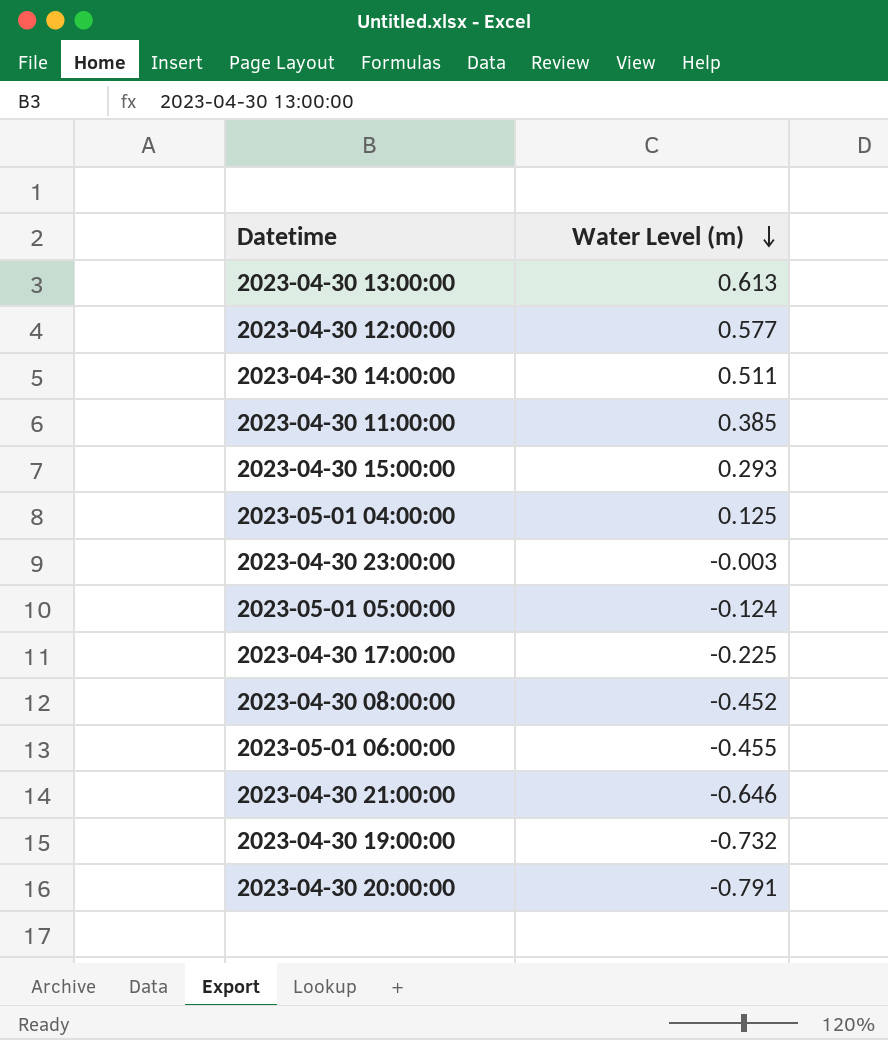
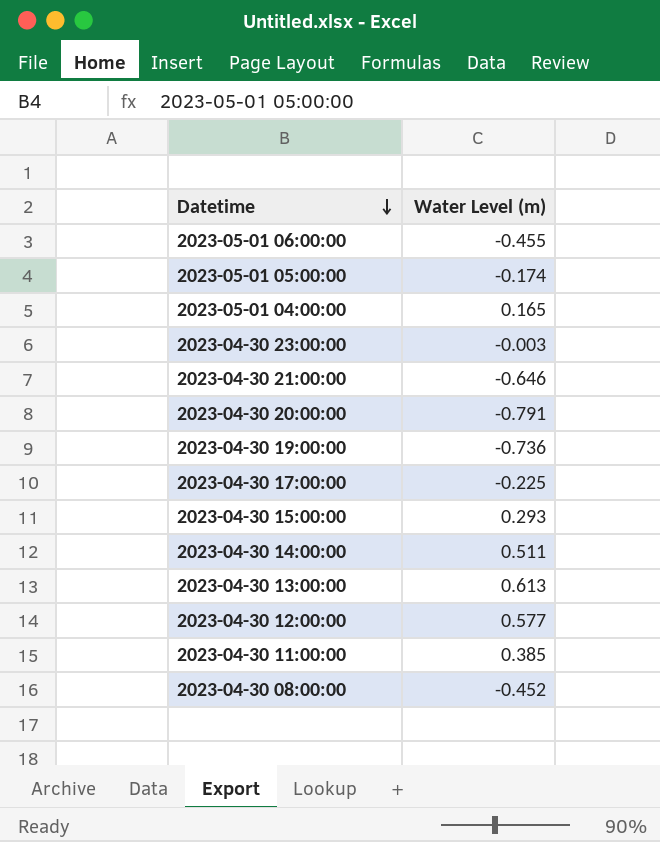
row order: Water Level (m) descending -> Datetime descending
2023-05-01 05:00:00 | Water Level (m): -0.124 -> -0.174
2023-05-01 04:00:00 | Water Level (m): 0.125 -> 0.165
2023-04-30 19:00:00 | Water Level (m): -0.732 -> -0.736

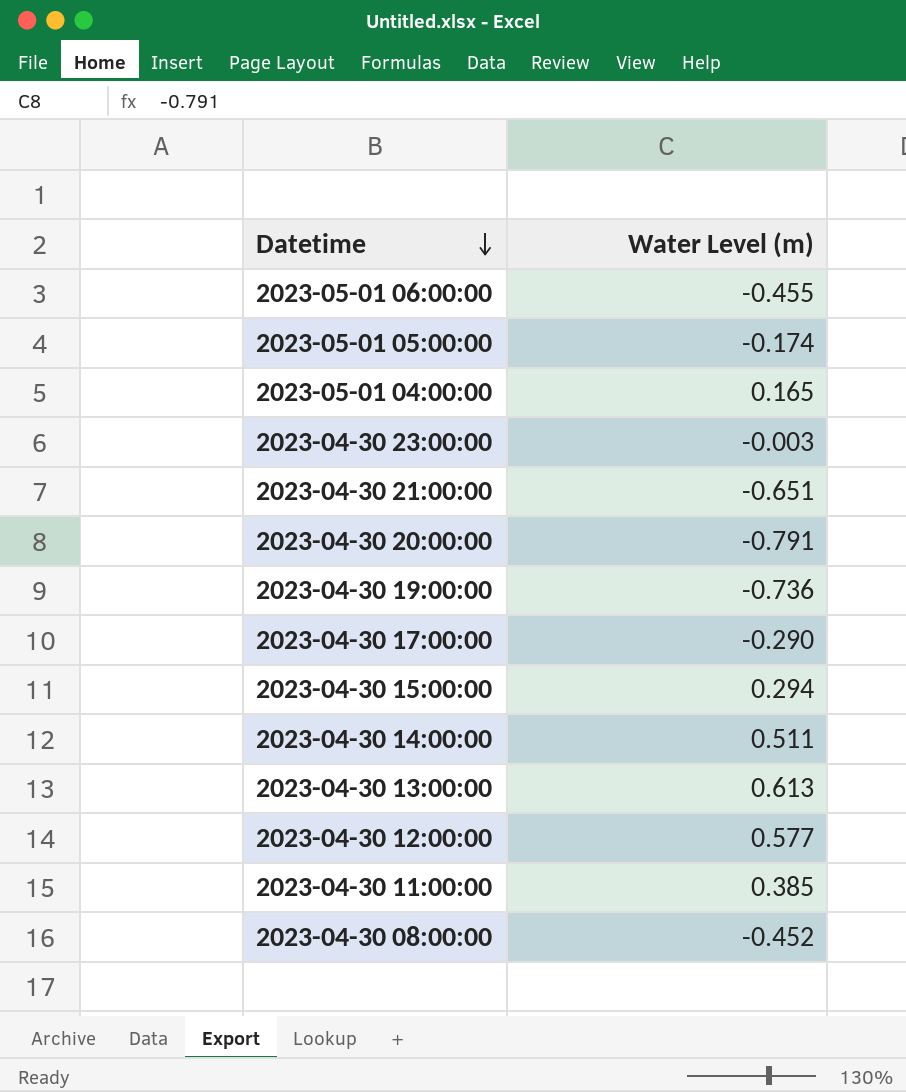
2023-04-30 21:00:00 | Water Level (m): -0.646 -> -0.651
2023-04-30 17:00:00 | Water Level (m): -0.225 -> -0.290
2023-04-30 15:00:00 | Water Level (m): 0.293 -> 0.294

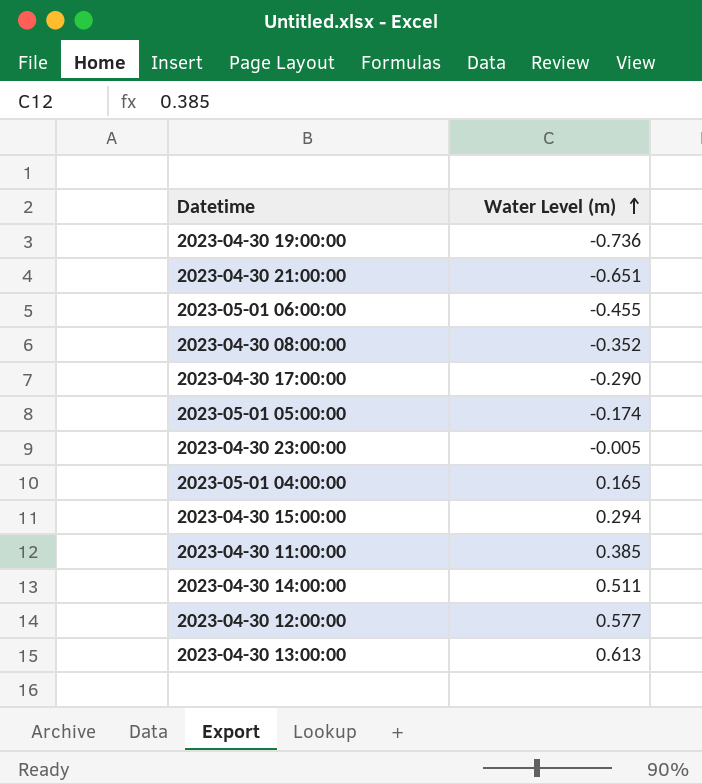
row order: Datetime descending -> Water Level (m) ascending
row 2023-04-30 20:00:00: -0.791 -> none
2023-04-30 08:00:00 | Water Level (m): -0.452 -> -0.352
2023-04-30 23:00:00 | Water Level (m): -0.003 -> -0.005

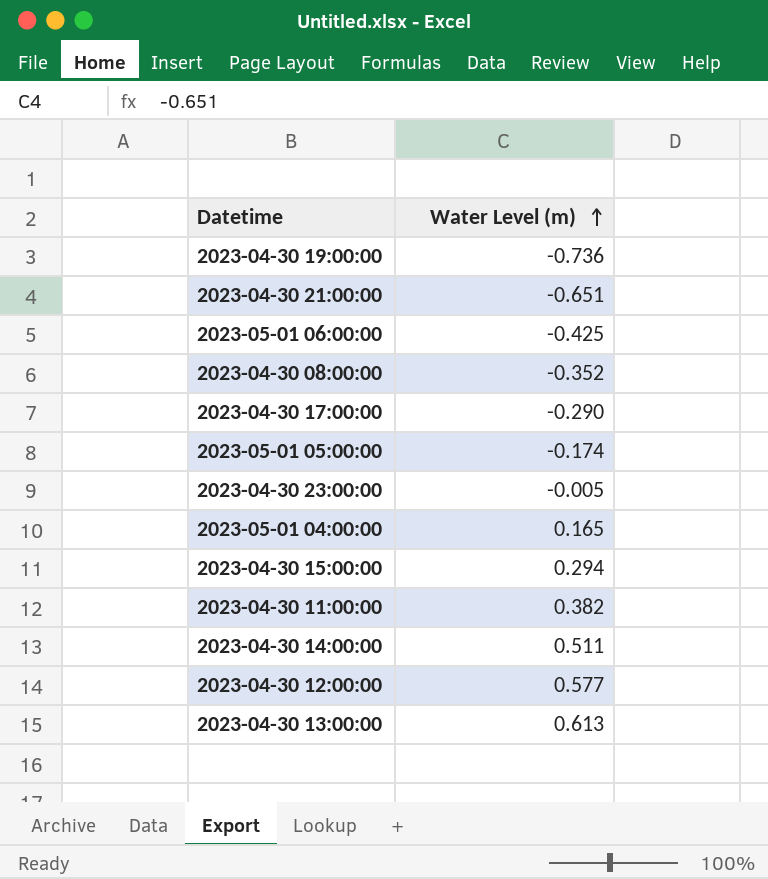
2023-05-01 06:00:00 | Water Level (m): -0.455 -> -0.425
2023-04-30 11:00:00 | Water Level (m): 0.385 -> 0.382

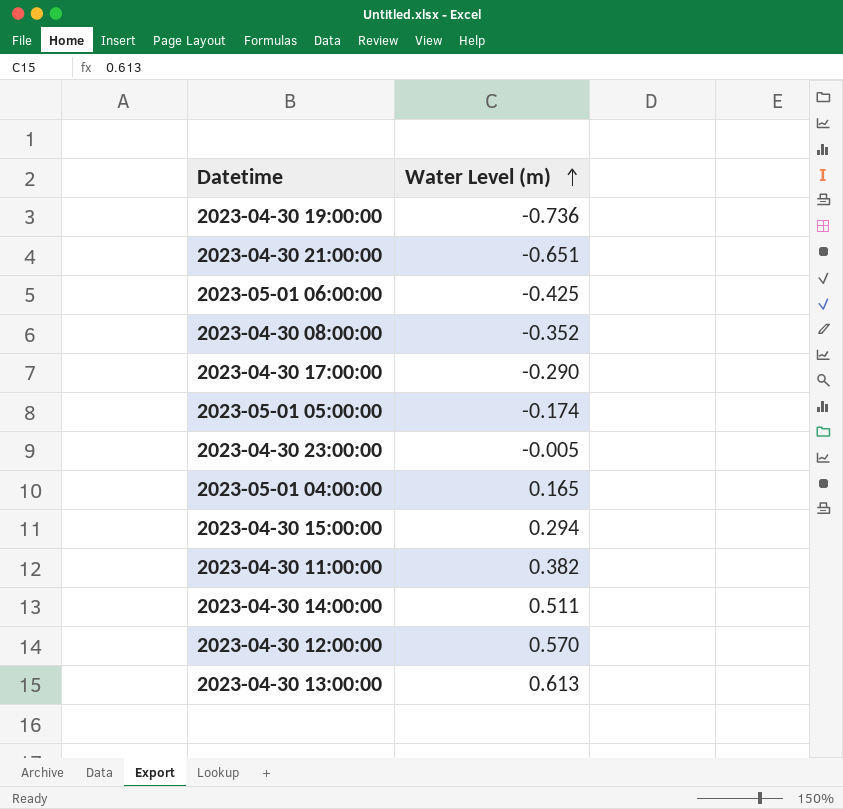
2023-04-30 12:00:00 | Water Level (m): 0.577 -> 0.570

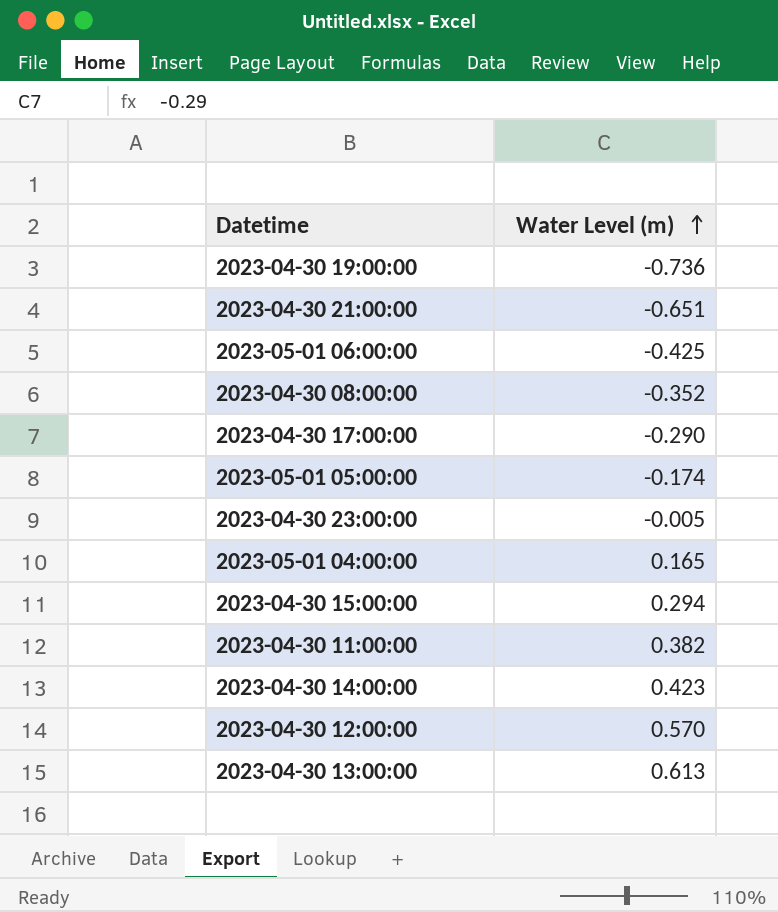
2023-04-30 14:00:00 | Water Level (m): 0.511 -> 0.423

